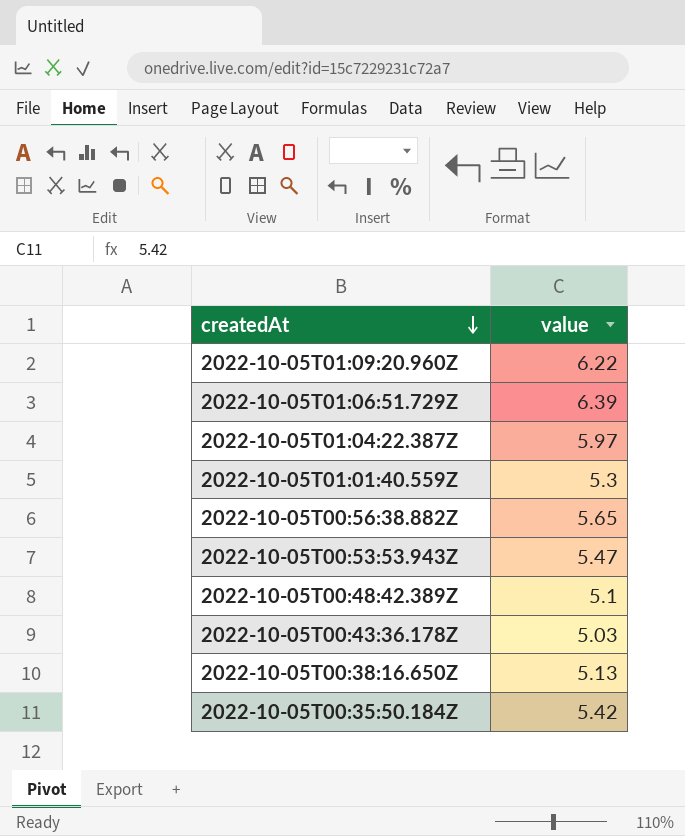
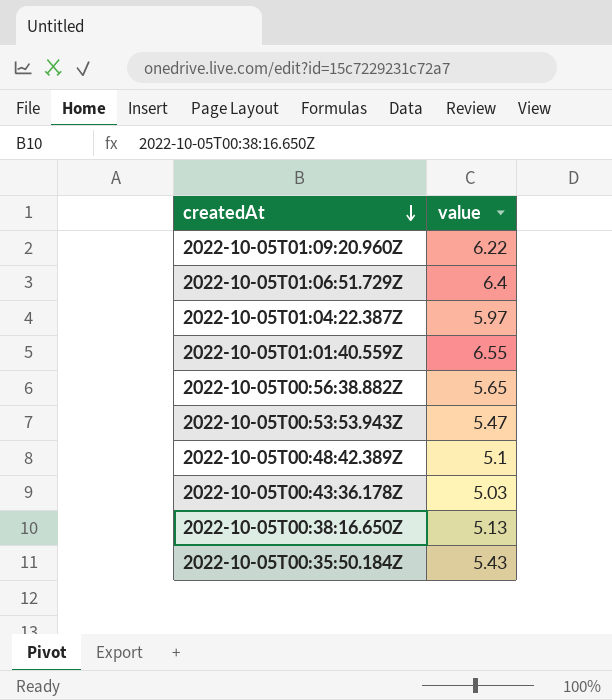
2022-10-05T01:06:51.729Z | value: 6.39 -> 6.4
2022-10-05T01:01:40.559Z | value: 5.3 -> 6.55
2022-10-05T00:35:50.184Z | value: 5.42 -> 5.43

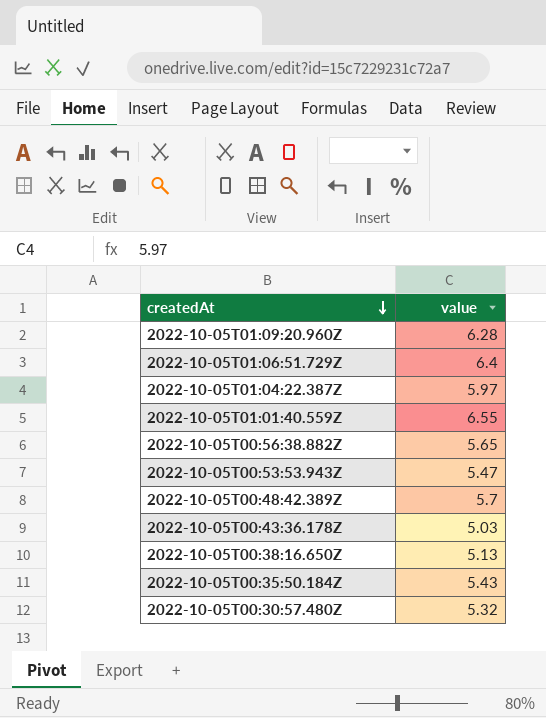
2022-10-05T01:09:20.960Z | value: 6.22 -> 6.28
2022-10-05T00:48:42.389Z | value: 5.1 -> 5.7
row 2022-10-05T00:30:57.480Z: none -> 5.32

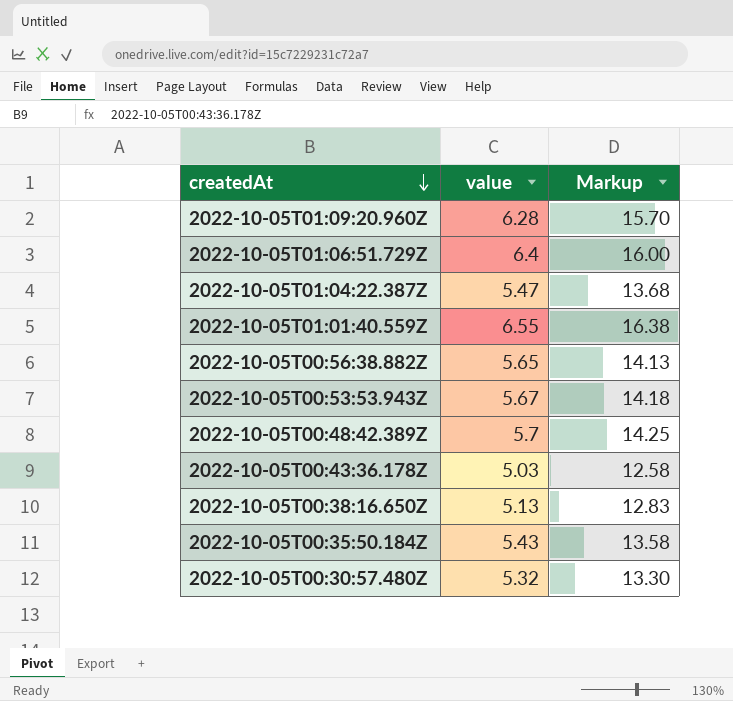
column Markup | formula: none -> [value] * 2.5
2022-10-05T01:04:22.387Z | value: 5.97 -> 5.47
2022-10-05T00:53:53.943Z | value: 5.47 -> 5.67

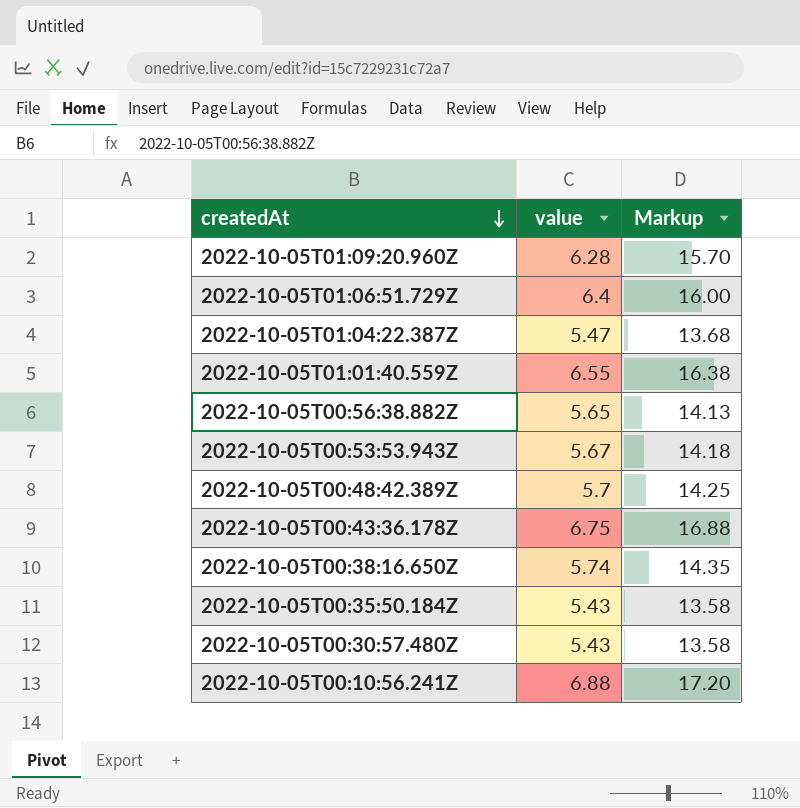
2022-10-05T00:43:36.178Z | value: 5.03 -> 6.75
2022-10-05T00:43:36.178Z | Markup: 12.58 -> 16.88
2022-10-05T00:38:16.650Z | value: 5.13 -> 5.74
2022-10-05T00:38:16.650Z | Markup: 12.83 -> 14.35
2022-10-05T00:30:57.480Z | value: 5.32 -> 5.43
2022-10-05T00:30:57.480Z | Markup: 13.30 -> 13.58
row 2022-10-05T00:10:56.241Z: none -> 6.88 | 17.20

